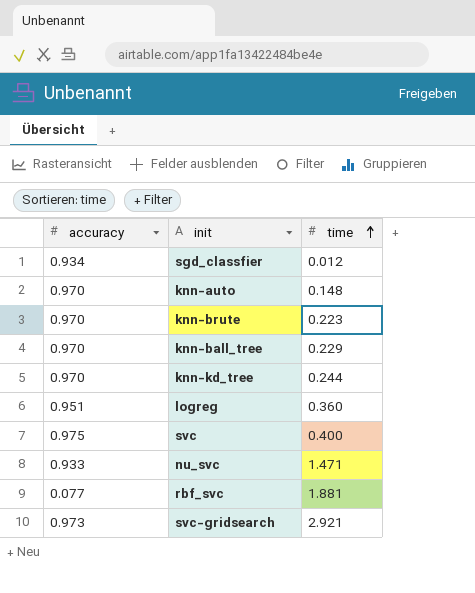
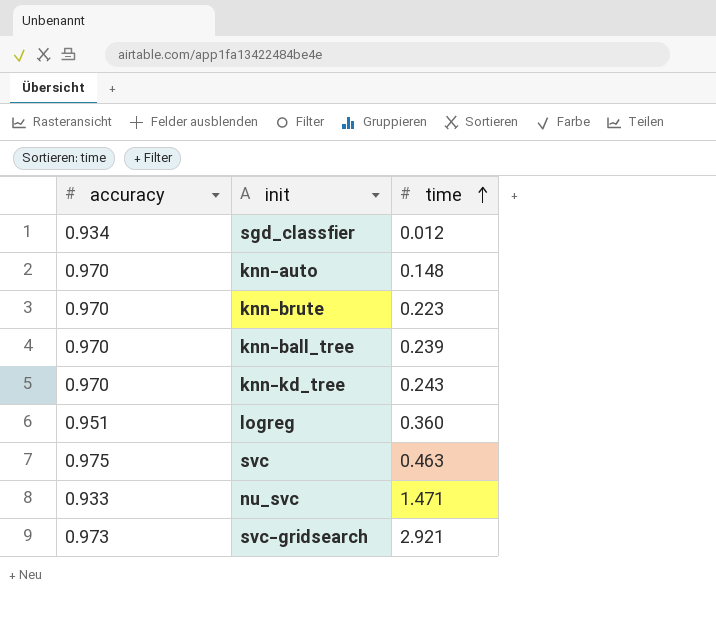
row rbf_svc: 0.077 | 1.881 -> none
knn-ball_tree | time: 0.229 -> 0.239
knn-kd_tree | time: 0.244 -> 0.243
svc | time: 0.400 -> 0.463

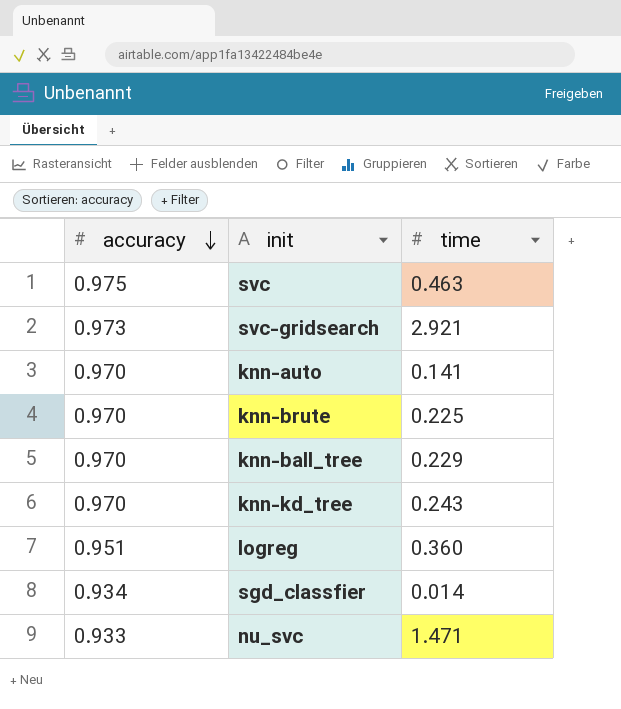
row order: time ascending -> accuracy descending
knn-auto | time: 0.148 -> 0.141
knn-brute | time: 0.223 -> 0.225
knn-ball_tree | time: 0.239 -> 0.229
sgd_classfier | time: 0.012 -> 0.014

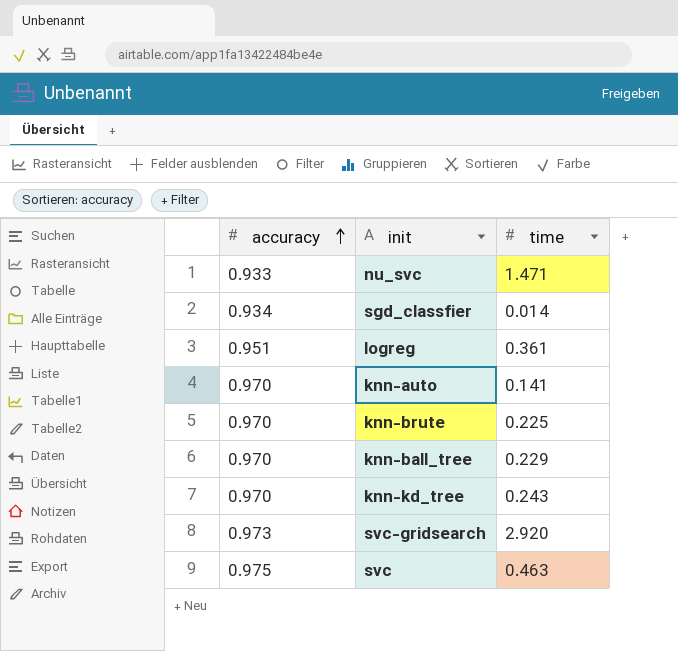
row order: accuracy descending -> accuracy ascending
logreg | time: 0.360 -> 0.361
svc-gridsearch | time: 2.921 -> 2.920

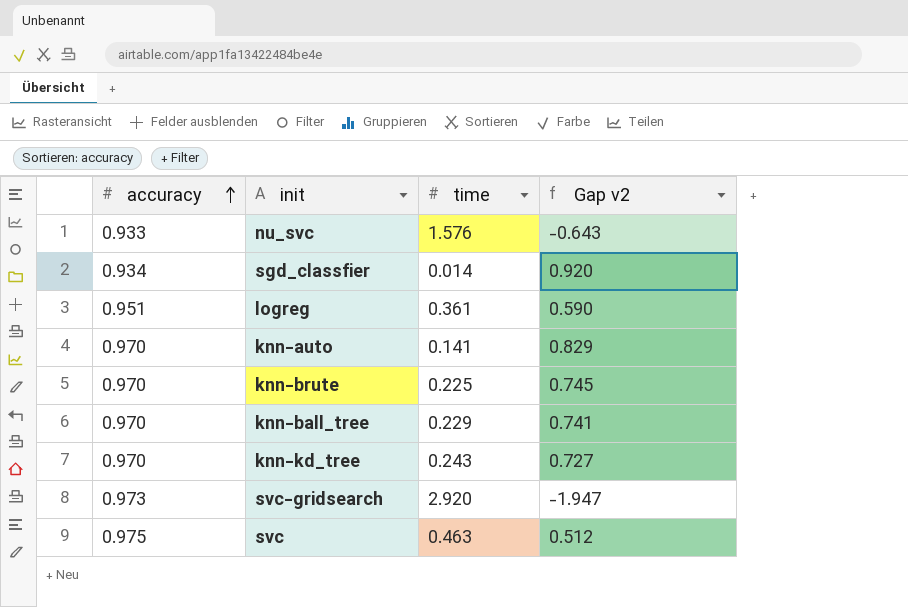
column Gap v2 | formula: none -> [accuracy] - [time]
nu_svc | time: 1.471 -> 1.576

